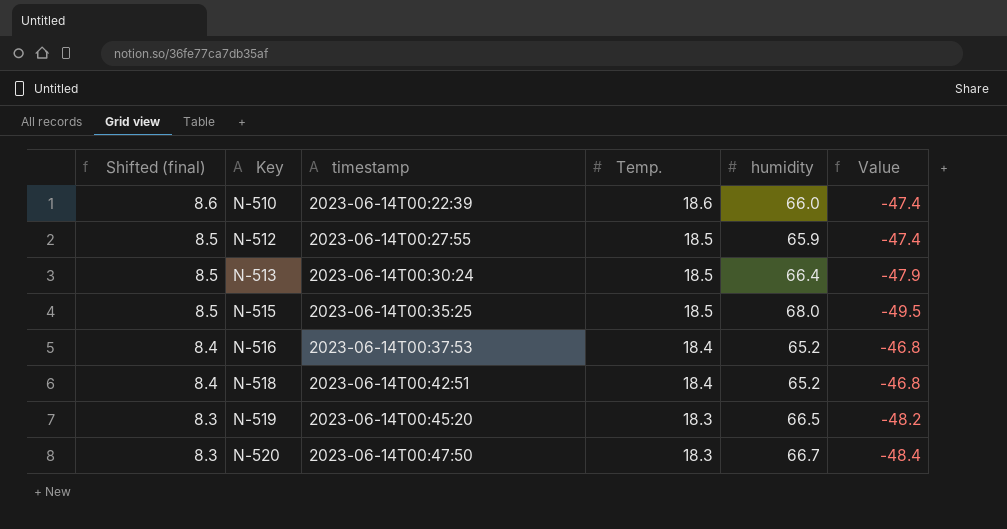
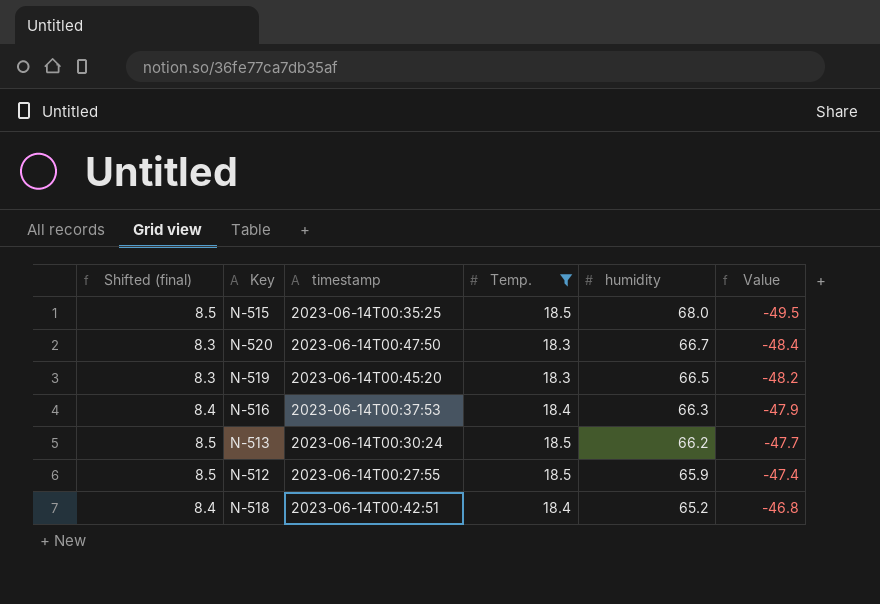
filter: none -> Temp. != 18.6
row order: Shifted (final) descending -> humidity descending
N-516 | humidity: 65.2 -> 66.3
N-516 | Value: -46.8 -> -47.9
N-513 | humidity: 66.4 -> 66.2
N-513 | Value: -47.9 -> -47.7

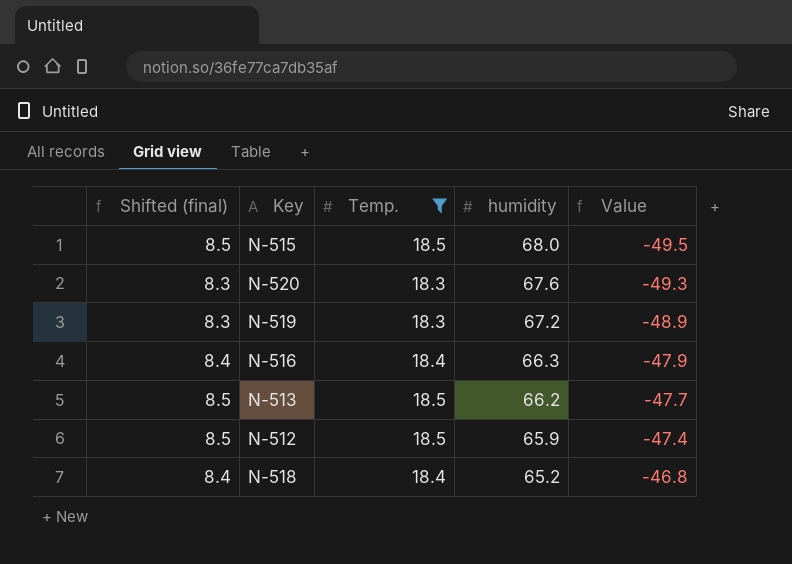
column timestamp | position: 3 -> none
N-520 | humidity: 66.7 -> 67.6
N-520 | Value: -48.4 -> -49.3
N-519 | humidity: 66.5 -> 67.2
N-519 | Value: -48.2 -> -48.9

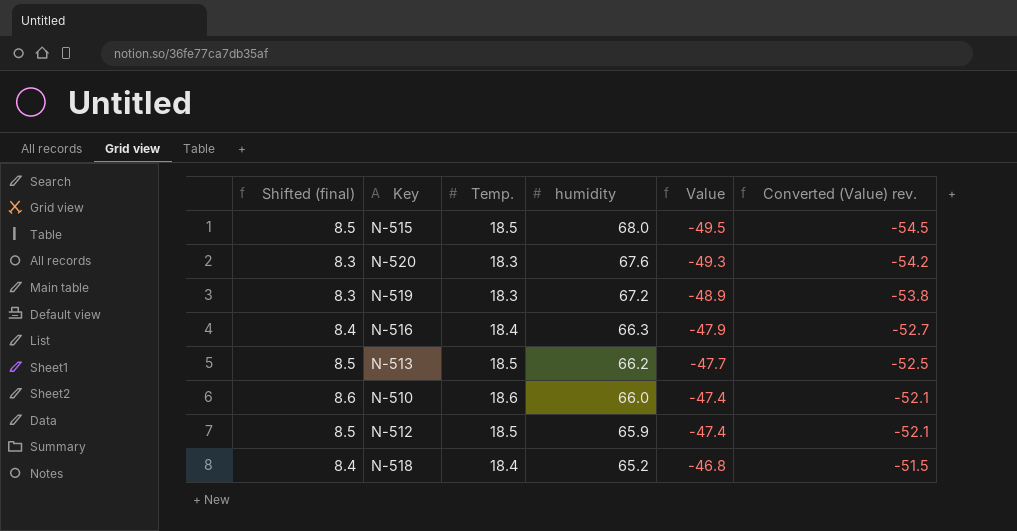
filter: Temp. != 18.6 -> none
column Converted (Value) rev. | formula: none -> [Value] * 1.1

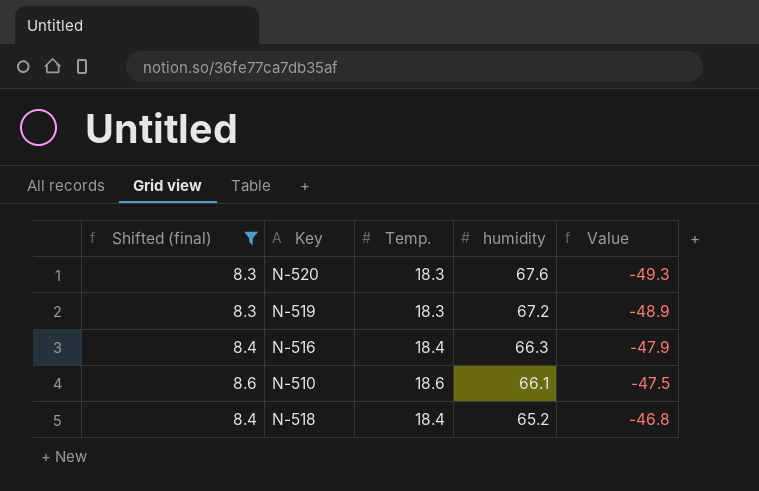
filter: none -> Shifted (final) != 8.5
column Converted (Value) rev. | formula: [Value] * 1.1 -> none
N-510 | humidity: 66.0 -> 66.1
N-510 | Value: -47.4 -> -47.5

